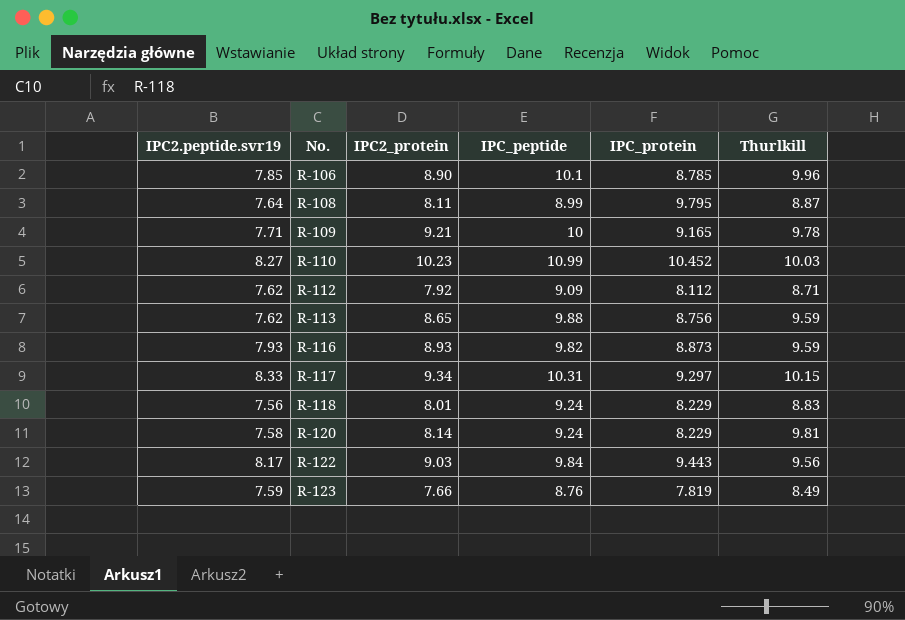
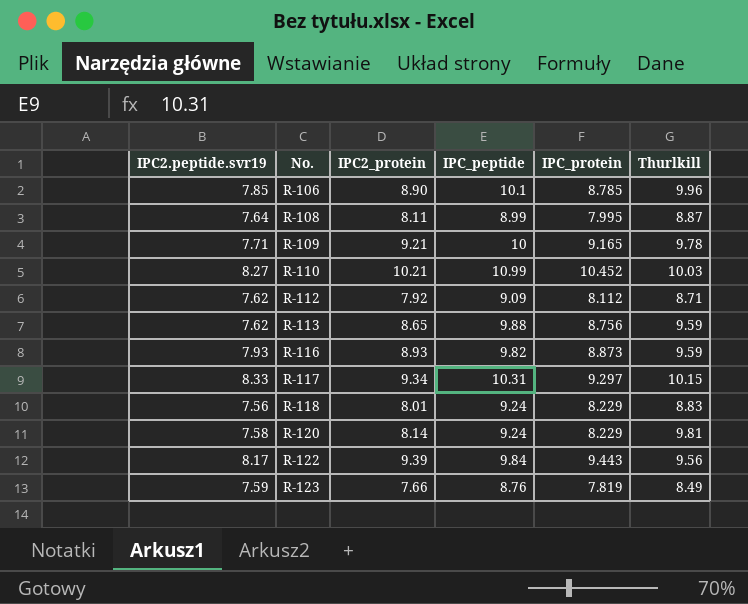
R-108 | IPC_protein: 9.795 -> 7.995
R-110 | IPC2_protein: 10.23 -> 10.21
R-122 | IPC2_protein: 9.03 -> 9.39

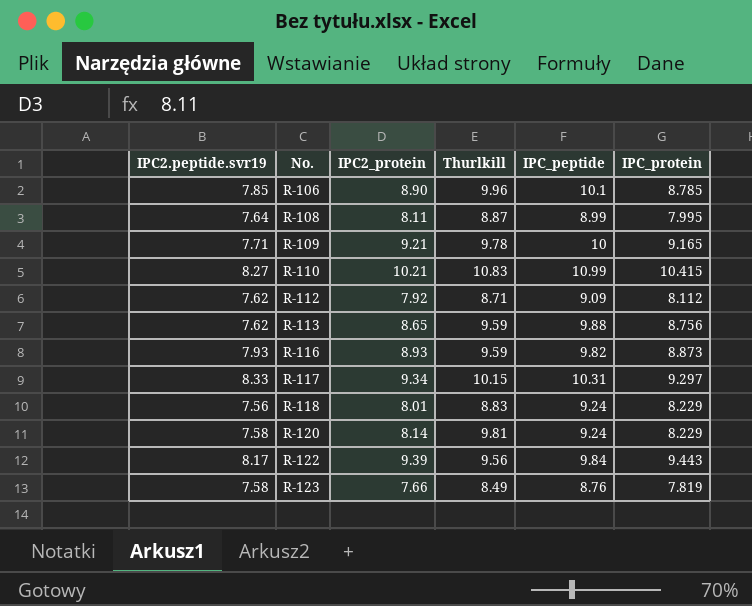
column Thurlkill | position: 6 -> 4
R-110 | Thurlkill: 10.03 -> 10.83
R-110 | IPC_protein: 10.452 -> 10.415
R-123 | IPC2.peptide.svr19: 7.59 -> 7.58

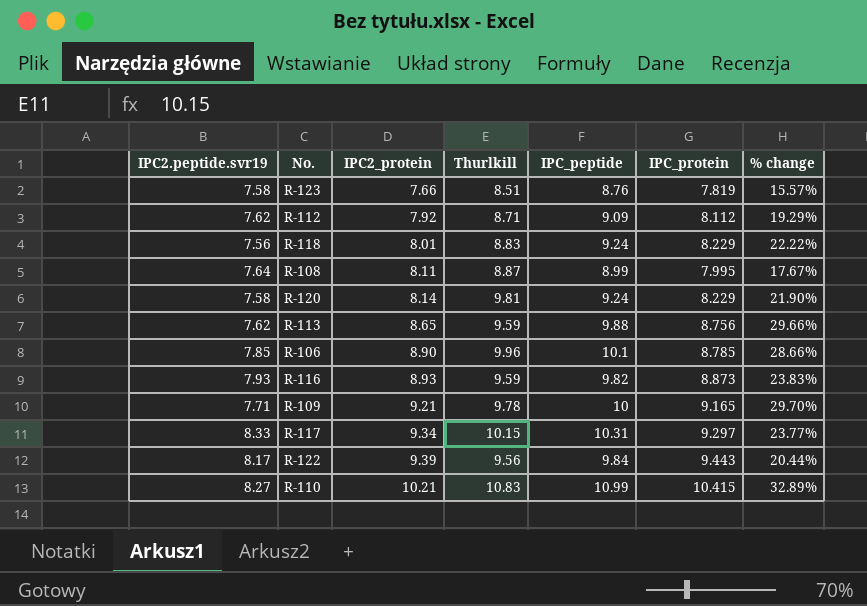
row order: No. ascending -> IPC2_protein ascending
column % change | formula: none -> ([IPC_peptide] - [IPC2.peptide.svr19]) / [IPC2.peptide.svr19]
R-123 | Thurlkill: 8.49 -> 8.51

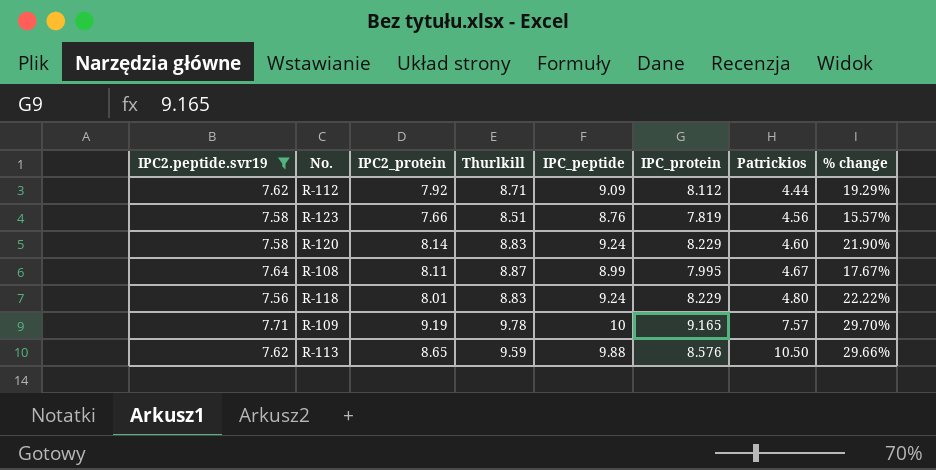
filter: none -> IPC2.peptide.svr19 <= 7.71
row order: IPC2_protein ascending -> Patrickios ascending
column Patrickios | position: none -> 7
R-120 | Thurlkill: 9.81 -> 8.83
R-109 | IPC2_protein: 9.21 -> 9.19
R-113 | IPC_protein: 8.756 -> 8.576

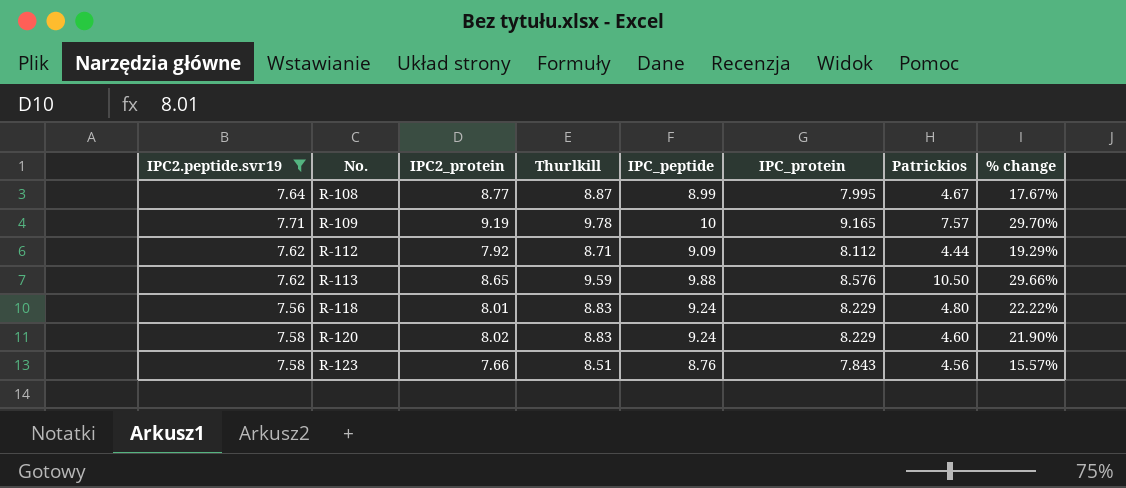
row order: Patrickios ascending -> No. ascending
R-108 | IPC2_protein: 8.11 -> 8.77
R-120 | IPC2_protein: 8.14 -> 8.02
R-123 | IPC_protein: 7.819 -> 7.843

